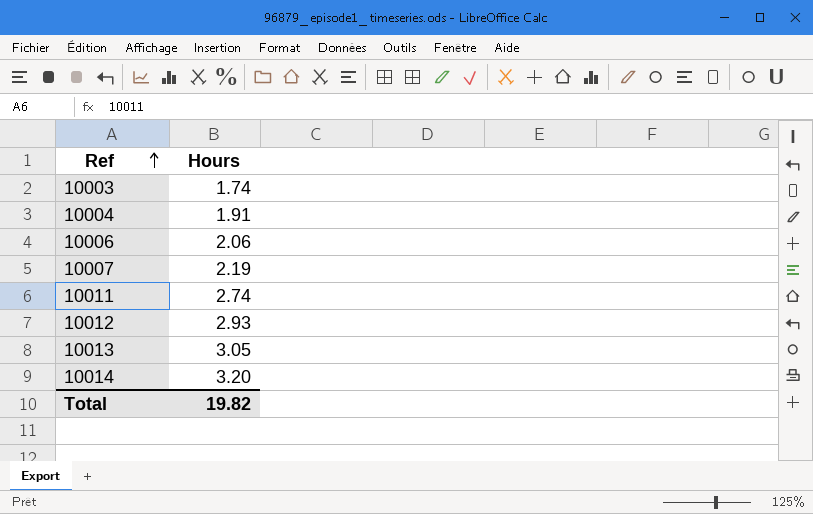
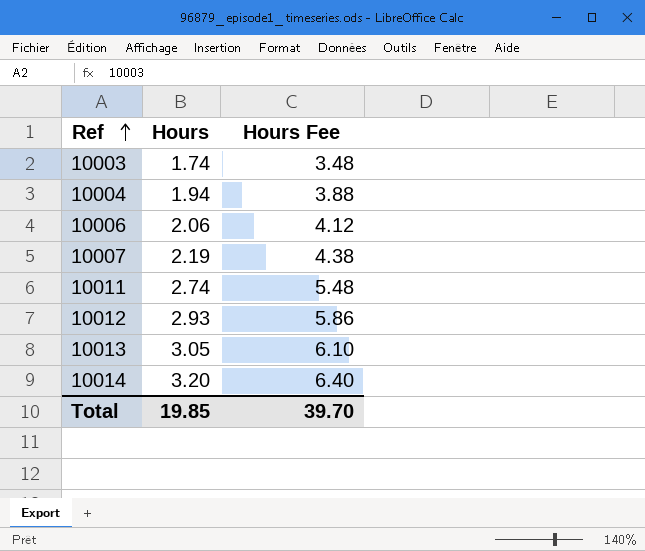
column Hours Fee | formula: none -> [Hours] * 2
10004 | Hours: 1.91 -> 1.94
Total | Hours: 19.82 -> 19.85

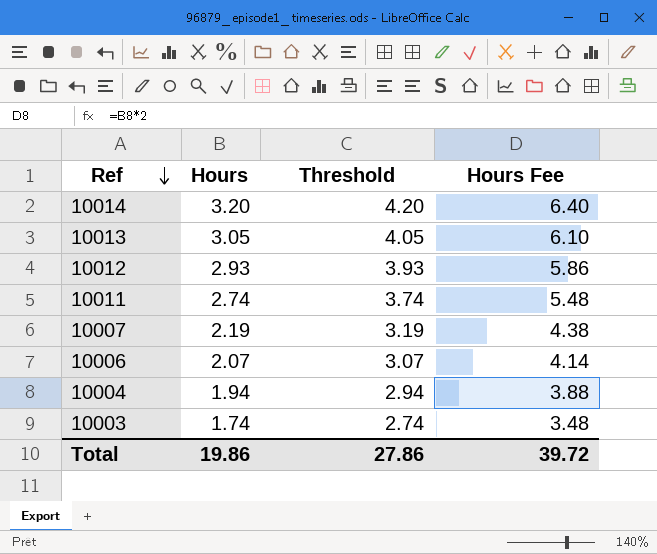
row order: Ref ascending -> Ref descending
column Threshold | formula: none -> [Hours] + 1
10006 | Hours: 2.06 -> 2.07
10006 | Hours Fee: 4.12 -> 4.14
Total | Hours: 19.85 -> 19.86
Total | Hours Fee: 39.70 -> 39.72

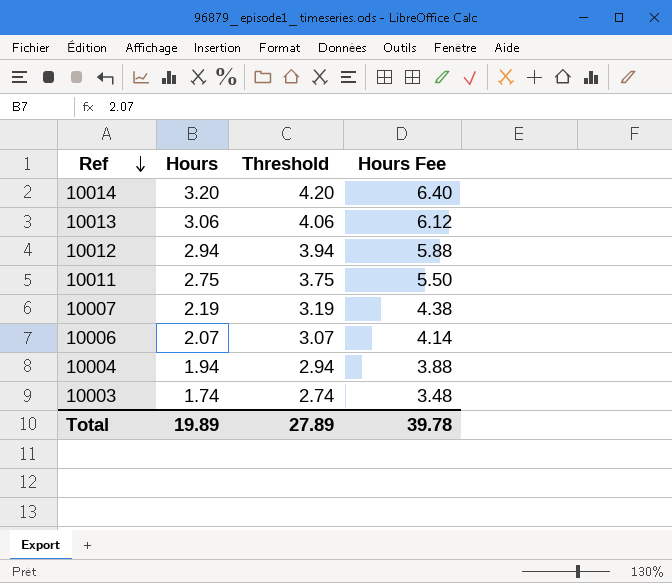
10013 | Hours: 3.05 -> 3.06
10013 | Threshold: 4.05 -> 4.06
10013 | Hours Fee: 6.10 -> 6.12
10012 | Hours: 2.93 -> 2.94
10012 | Threshold: 3.93 -> 3.94
10012 | Hours Fee: 5.86 -> 5.88
10011 | Hours: 2.74 -> 2.75
10011 | Threshold: 3.74 -> 3.75
10011 | Hours Fee: 5.48 -> 5.50
Total | Hours: 19.86 -> 19.89
Total | Threshold: 27.86 -> 27.89
Total | Hours Fee: 39.72 -> 39.78

